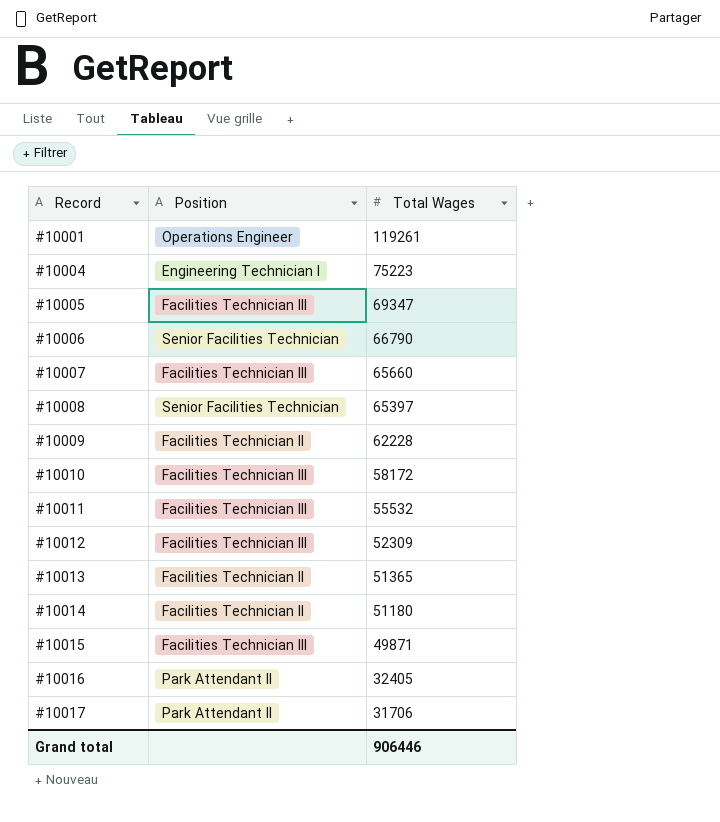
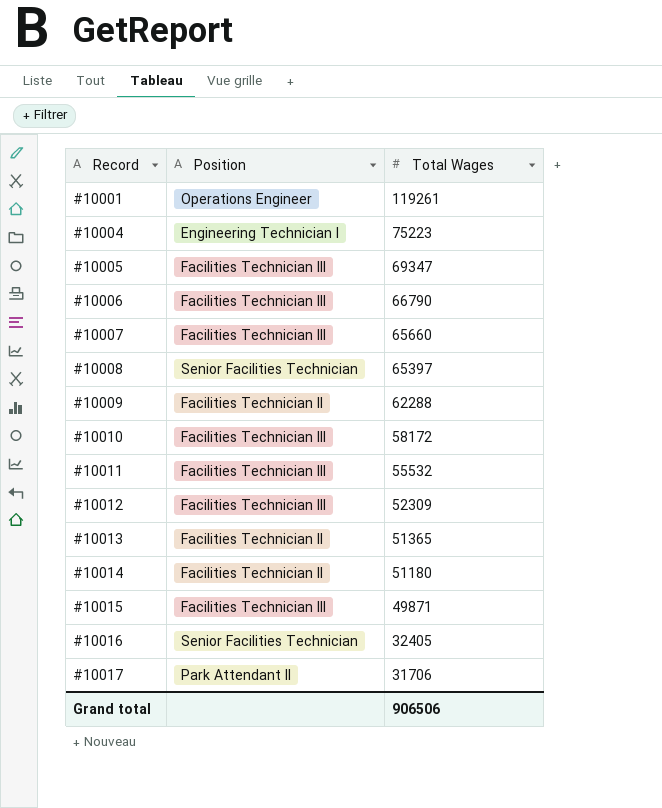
#10006 | Position: Senior Facilities Technician -> Facilities Technician III
#10009 | Total Wages: 62228 -> 62288
#10016 | Position: Park Attendant II -> Senior Facilities Technician
Grand total | Total Wages: 906446 -> 906506

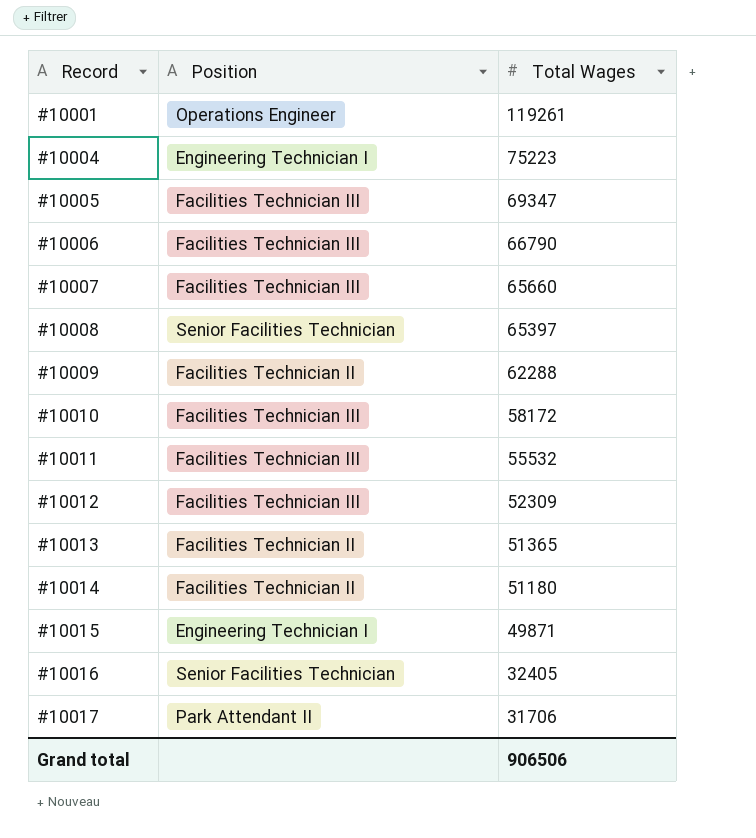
#10015 | Position: Facilities Technician III -> Engineering Technician I

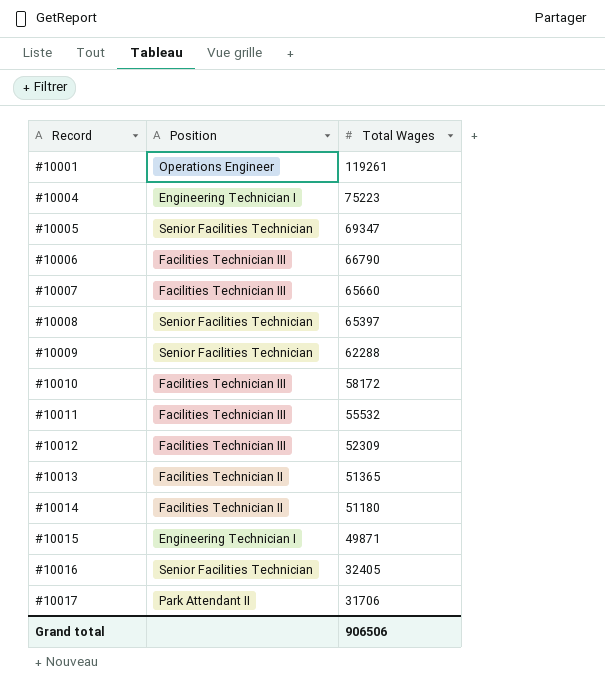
#10005 | Position: Facilities Technician III -> Senior Facilities Technician
#10009 | Position: Facilities Technician II -> Senior Facilities Technician

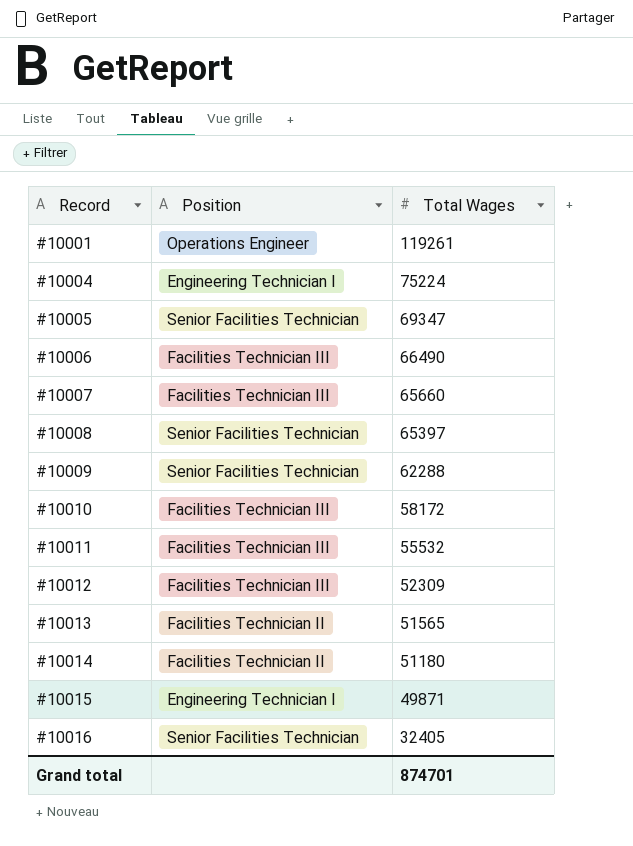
row #10017: Park Attendant II | 31706 -> none
#10004 | Total Wages: 75223 -> 75224
#10006 | Total Wages: 66790 -> 66490
#10013 | Total Wages: 51365 -> 51565
Grand total | Total Wages: 906506 -> 874701

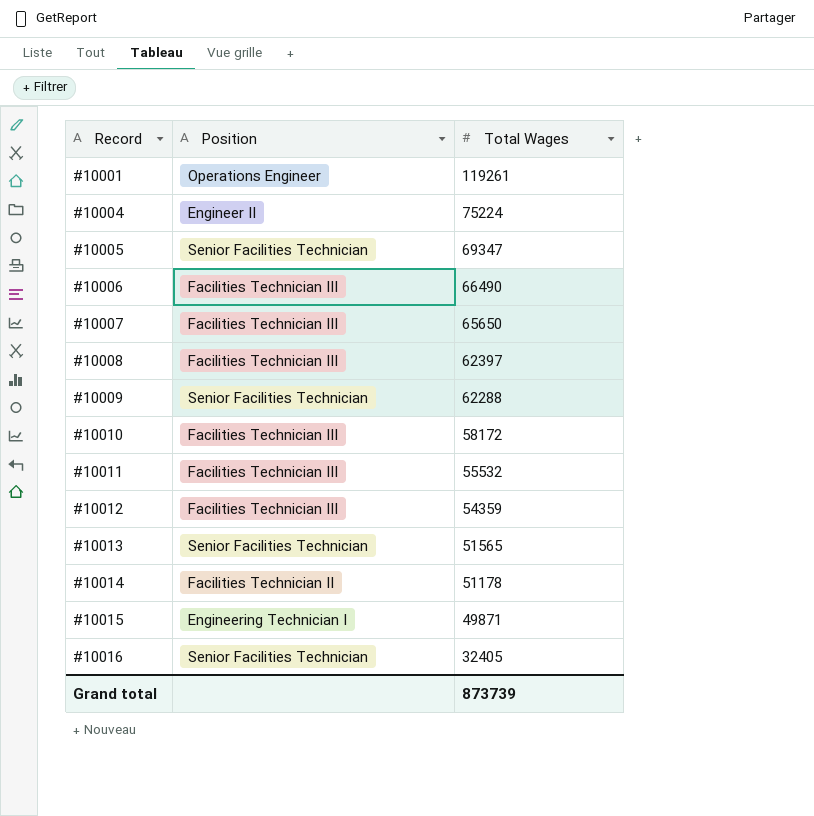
#10004 | Position: Engineering Technician I -> Engineer II
#10007 | Total Wages: 65660 -> 65650
#10008 | Position: Senior Facilities Technician -> Facilities Technician III
#10008 | Total Wages: 65397 -> 62397
#10012 | Total Wages: 52309 -> 54359
#10013 | Position: Facilities Technician II -> Senior Facilities Technician
#10014 | Total Wages: 51180 -> 51178
Grand total | Total Wages: 874701 -> 873739

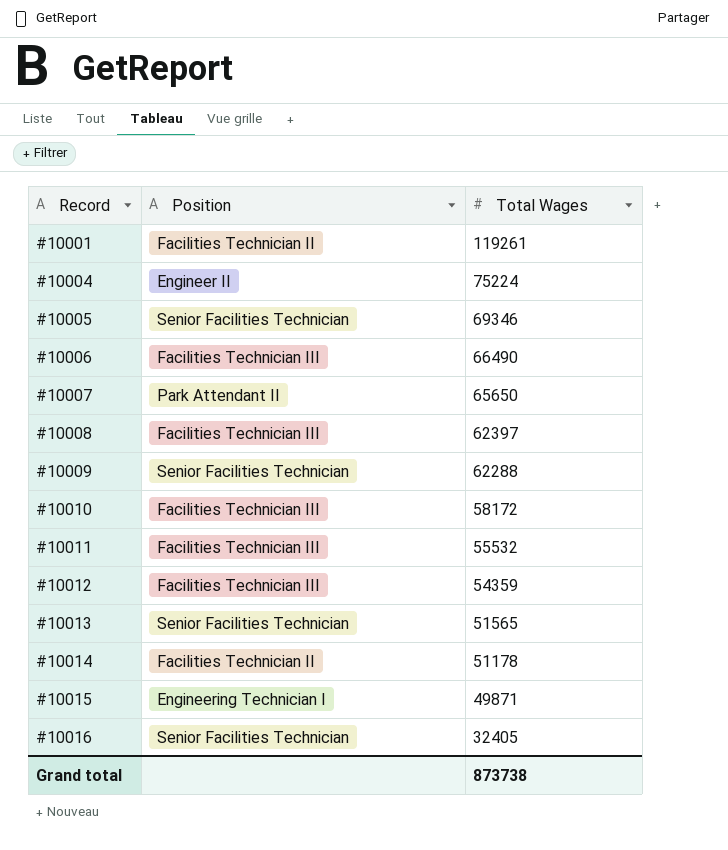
#10001 | Position: Operations Engineer -> Facilities Technician II
#10005 | Total Wages: 69347 -> 69346
#10007 | Position: Facilities Technician III -> Park Attendant II
Grand total | Total Wages: 873739 -> 873738

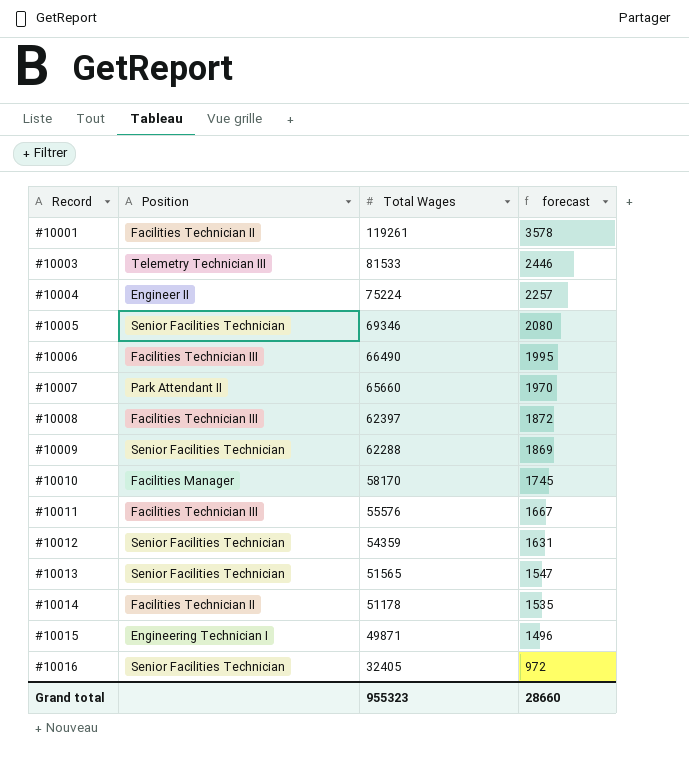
column forecast | formula: none -> [Total Wages] * 0.03
row #10003: none -> Telemetry Technician III | 81533 | 2446
#10007 | Total Wages: 65650 -> 65660
#10010 | Position: Facilities Technician III -> Facilities Manager
#10010 | Total Wages: 58172 -> 58170
#10011 | Total Wages: 55532 -> 55576
#10012 | Position: Facilities Technician III -> Senior Facilities Technician
Grand total | Total Wages: 873738 -> 955323

